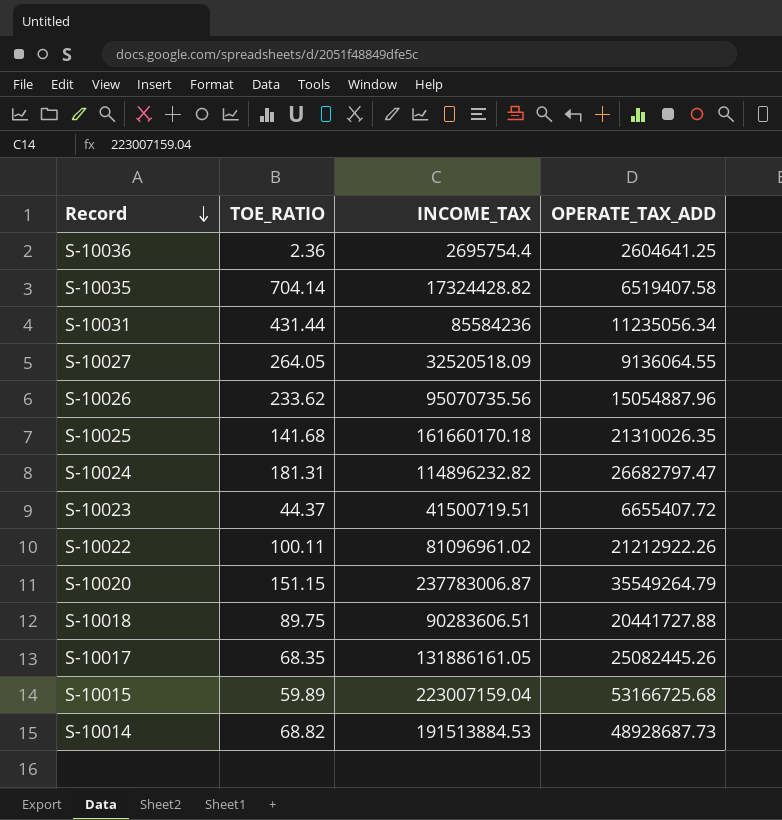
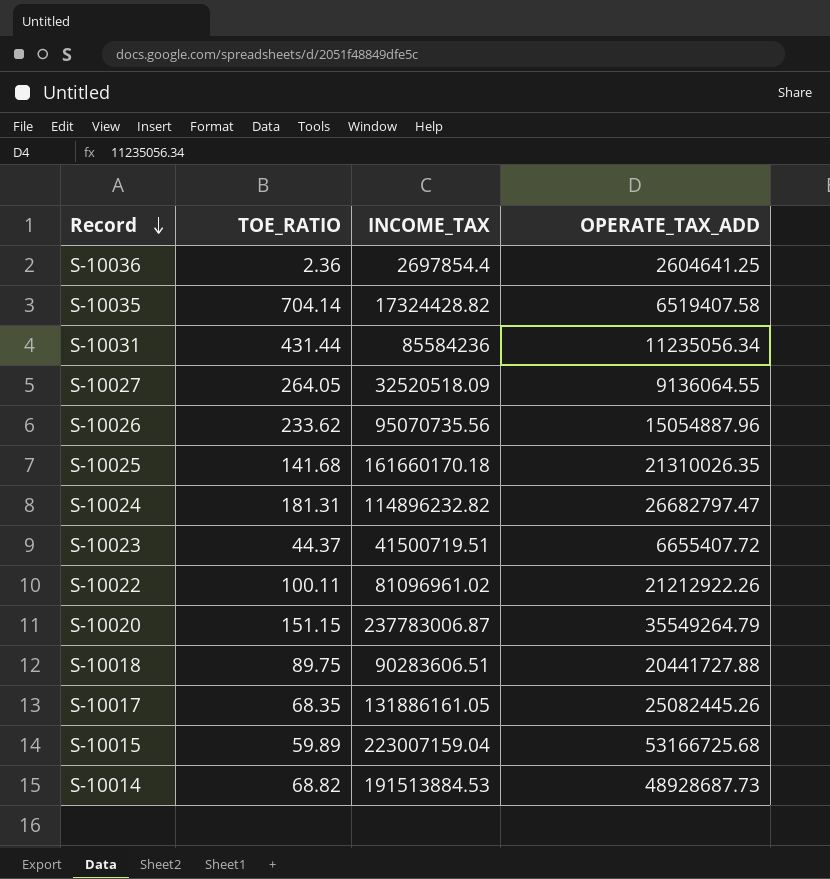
S-10036 | INCOME_TAX: 2695754.4 -> 2697854.4

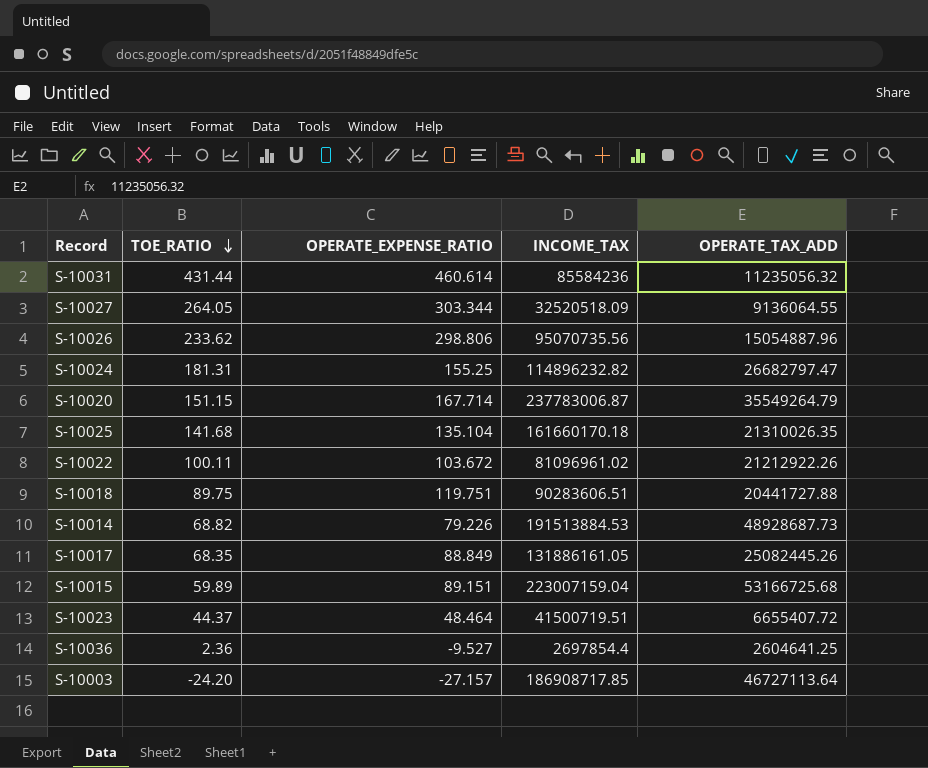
row order: Record descending -> TOE_RATIO descending
column OPERATE_EXPENSE_RATIO | position: none -> 3
row S-10035: 704.14 | 17324428.82 | 6519407.58 -> none
S-10031 | OPERATE_TAX_ADD: 11235056.34 -> 11235056.32
row S-10003: none -> -24.20 | -27.157 | 186908717.85 | 46727113.64

